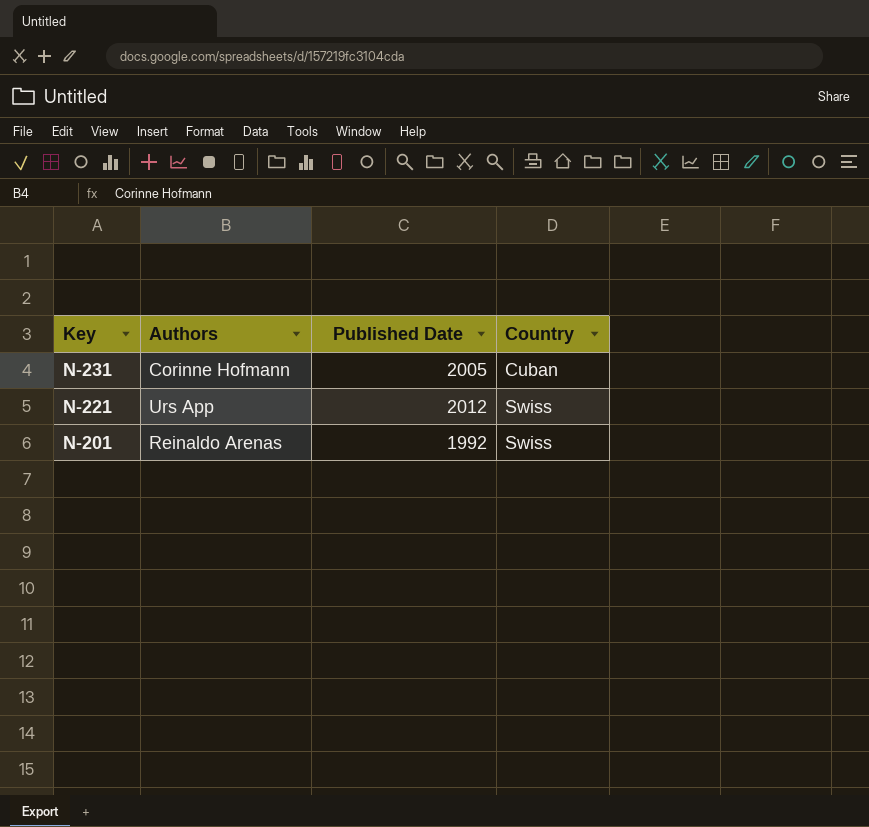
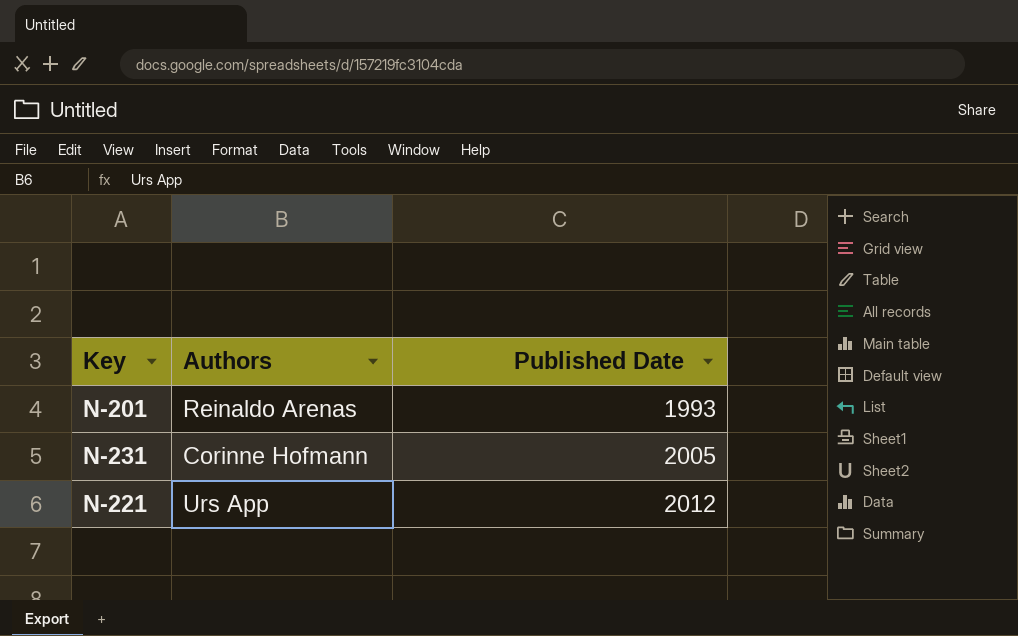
row order: Key descending -> Published Date ascending
column Country | position: 4 -> none
N-201 | Published Date: 1992 -> 1993

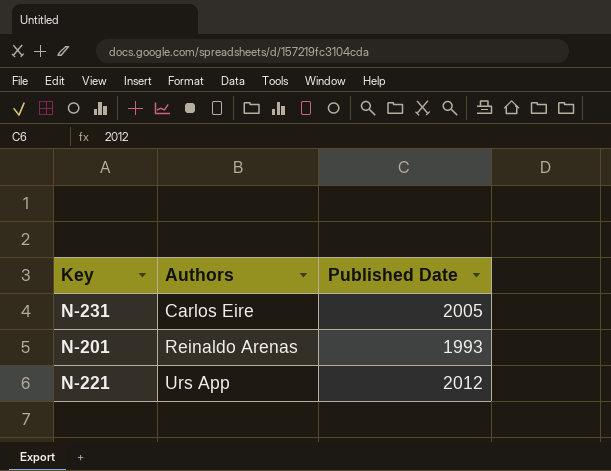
row order: Published Date ascending -> Authors ascending
N-231 | Authors: Corinne Hofmann -> Carlos Eire

